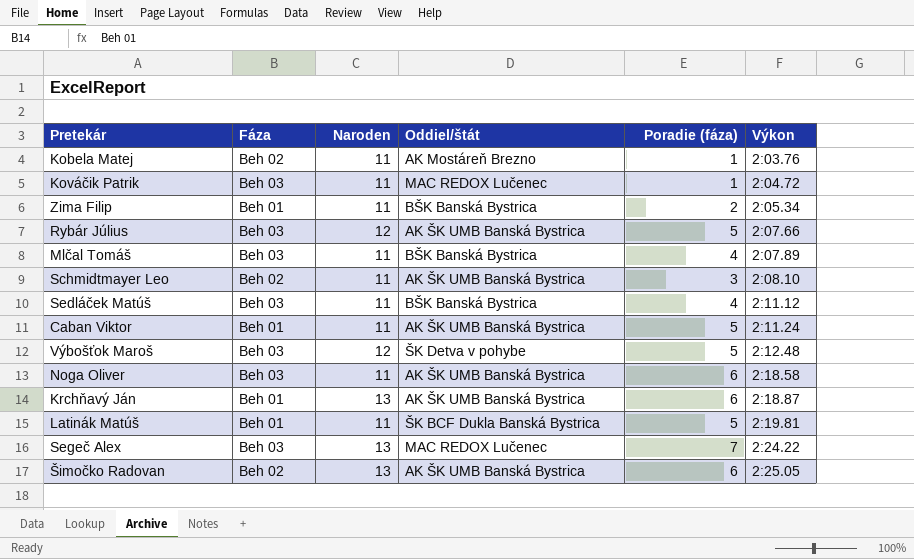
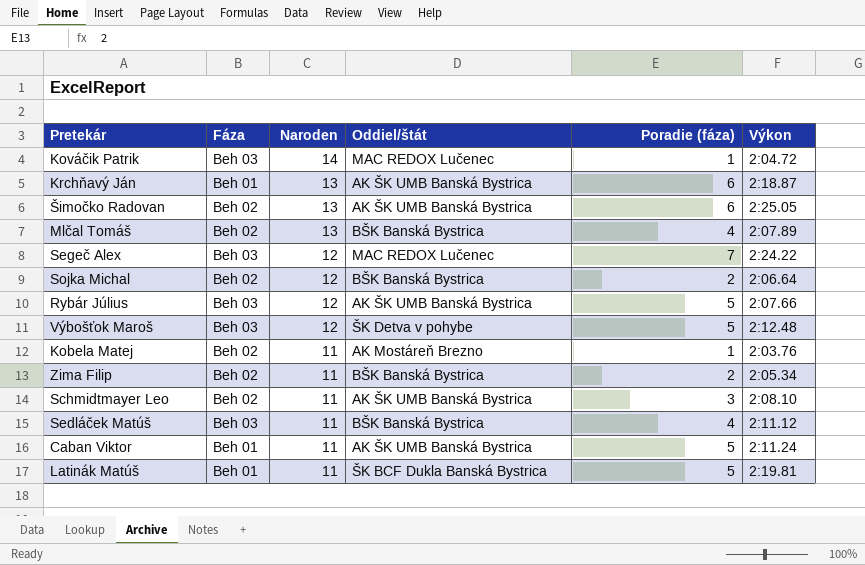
row order: Výkon ascending -> Naroden descending
row Noga Oliver: Beh 03 | 11 | AK ŠK UMB Banská Bystrica | 6 | 2:18.58 -> none
Kováčik Patrik | Naroden: 11 -> 14
Mlčal Tomáš | Fáza: Beh 03 -> Beh 02
Mlčal Tomáš | Naroden: 11 -> 13
Segeč Alex | Naroden: 13 -> 12
row Sojka Michal: none -> Beh 02 | 12 | BŠK Banská Bystrica | 2 | 2:06.64
Zima Filip | Fáza: Beh 01 -> Beh 02

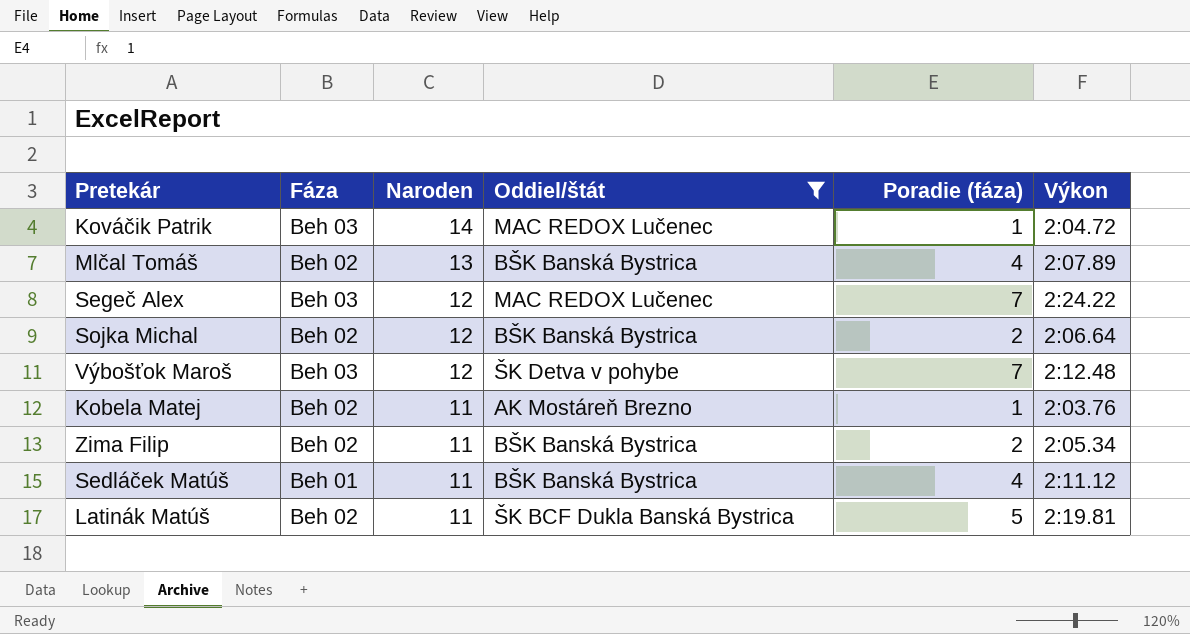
filter: none -> Oddiel/štát != AK ŠK UMB Banská Bystrica
Výbošťok Maroš | Poradie (fáza): 5 -> 7
Sedláček Matúš | Fáza: Beh 03 -> Beh 01
Latinák Matúš | Fáza: Beh 01 -> Beh 02

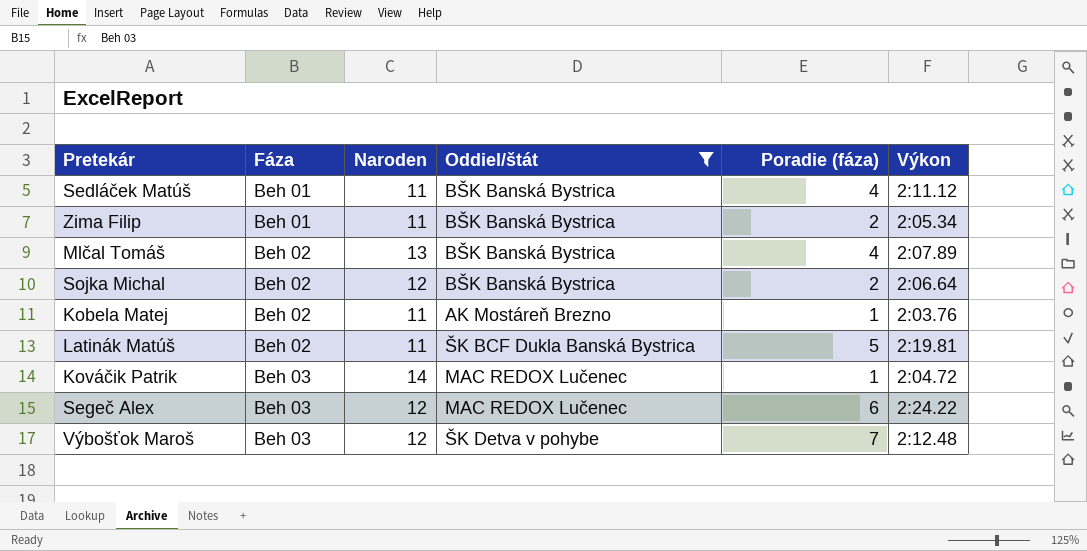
row order: Naroden descending -> Fáza ascending
Zima Filip | Fáza: Beh 02 -> Beh 01
Segeč Alex | Poradie (fáza): 7 -> 6

